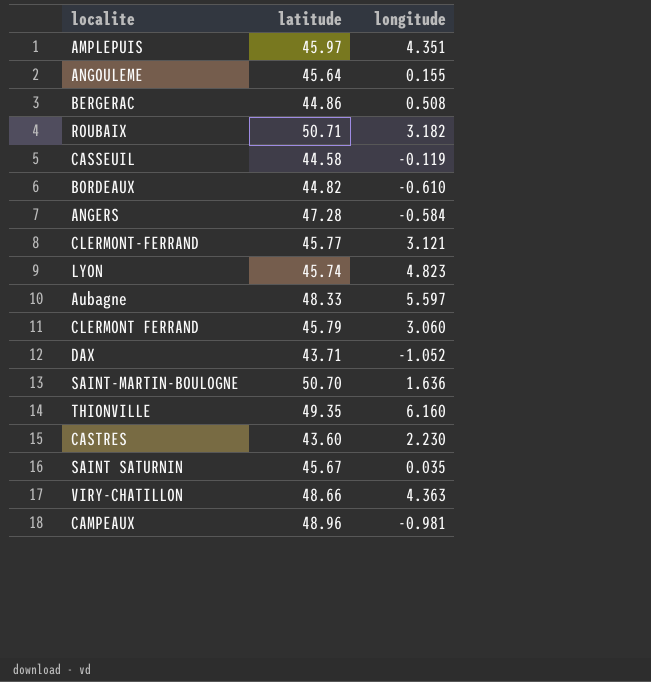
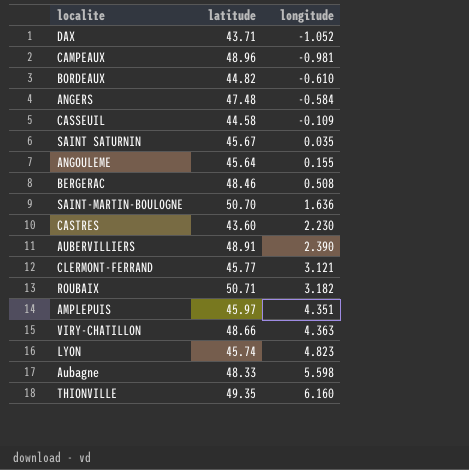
row order: none -> longitude ascending
row CLERMONT FERRAND: 45.79 | 3.060 -> none
ANGERS | latitude: 47.28 -> 47.48
CASSEUIL | longitude: -0.119 -> -0.109
BERGERAC | latitude: 44.86 -> 48.46
row AUBERVILLIERS: none -> 48.91 | 2.390
Aubagne | longitude: 5.597 -> 5.598

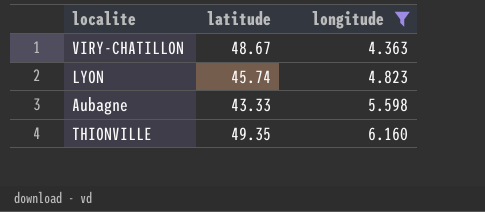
filter: none -> longitude >= 4.363
VIRY-CHATILLON | latitude: 48.66 -> 48.67
Aubagne | latitude: 48.33 -> 43.33

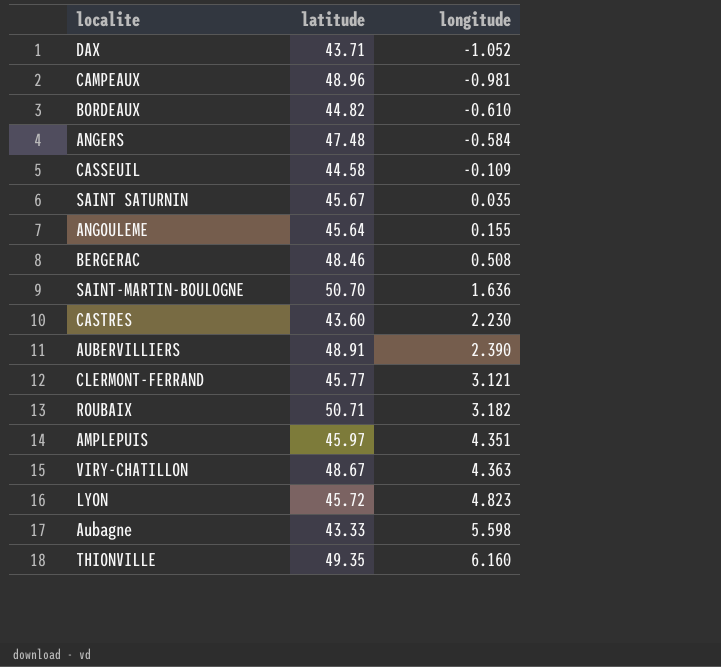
filter: longitude >= 4.363 -> none
LYON | latitude: 45.74 -> 45.72

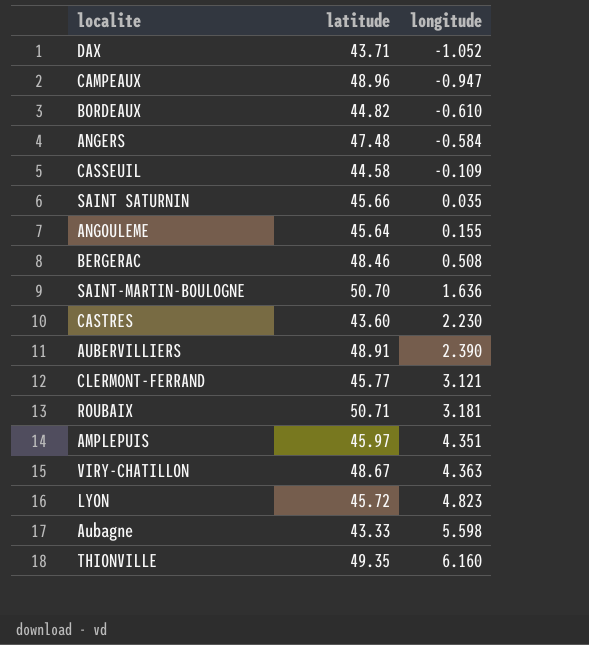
CAMPEAUX | longitude: -0.981 -> -0.947
SAINT SATURNIN | latitude: 45.67 -> 45.66
ROUBAIX | longitude: 3.182 -> 3.181

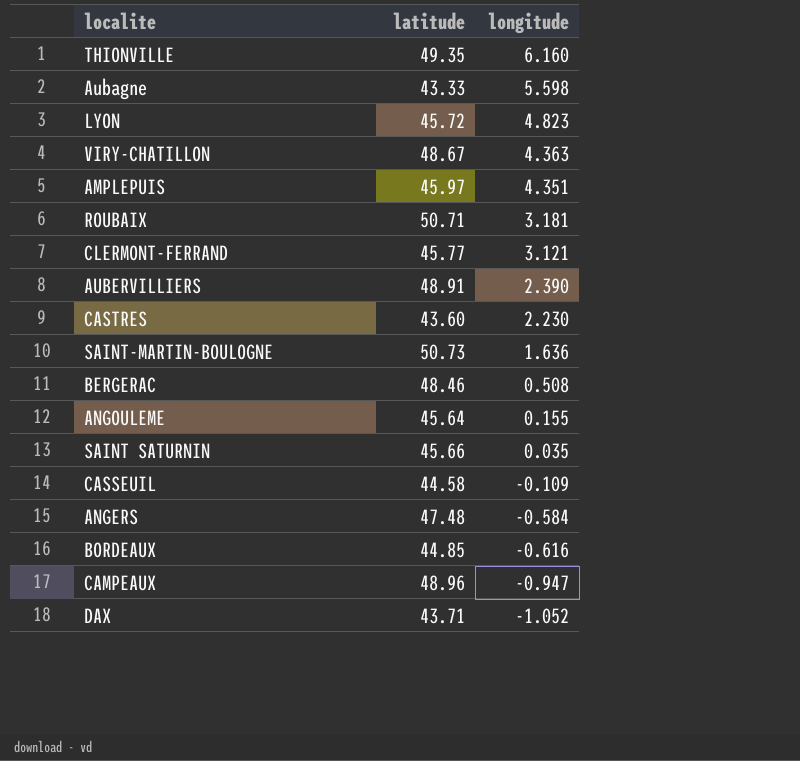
row order: longitude ascending -> longitude descending
SAINT-MARTIN-BOULOGNE | latitude: 50.70 -> 50.73
BORDEAUX | latitude: 44.82 -> 44.85
BORDEAUX | longitude: -0.610 -> -0.616

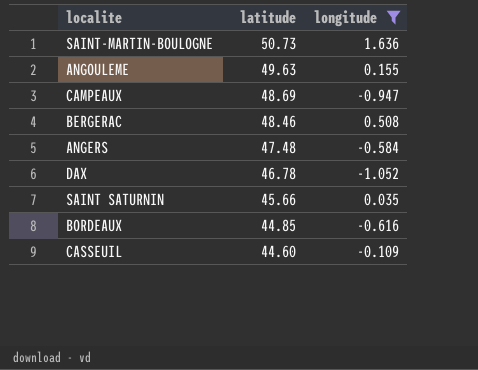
filter: none -> longitude <= 1.636
row order: longitude descending -> latitude descending
ANGOULEME | latitude: 45.64 -> 49.63
CAMPEAUX | latitude: 48.96 -> 48.69
DAX | latitude: 43.71 -> 46.78
CASSEUIL | latitude: 44.58 -> 44.60

